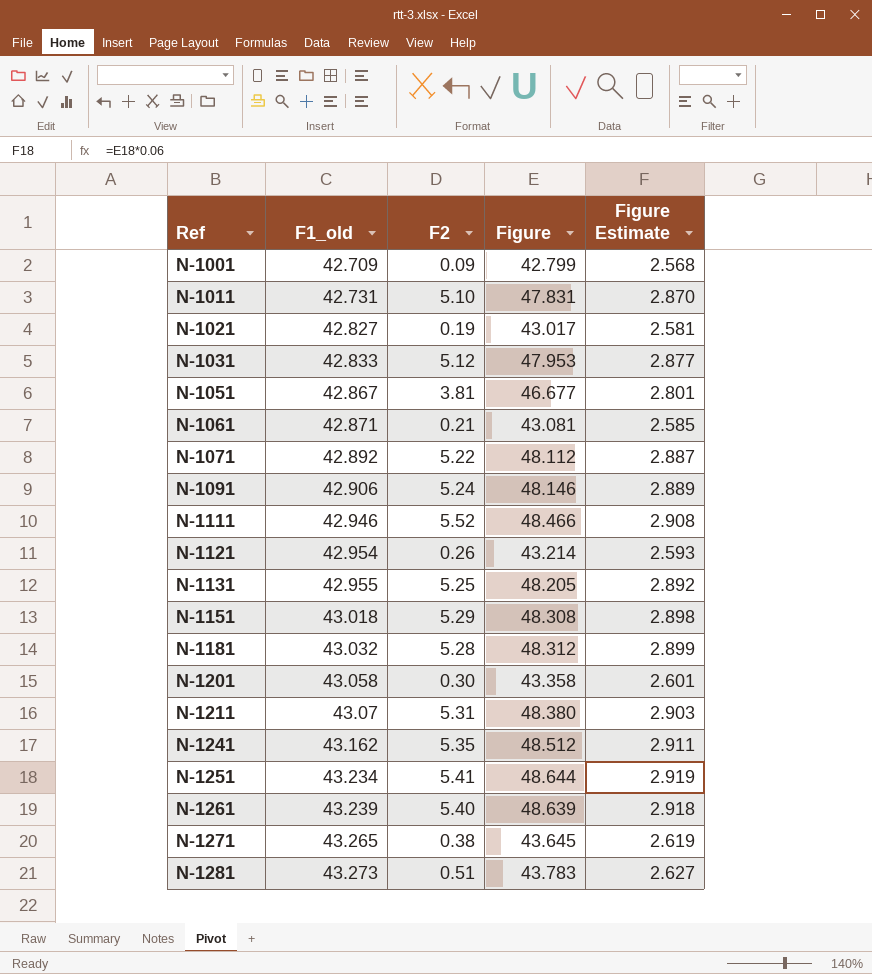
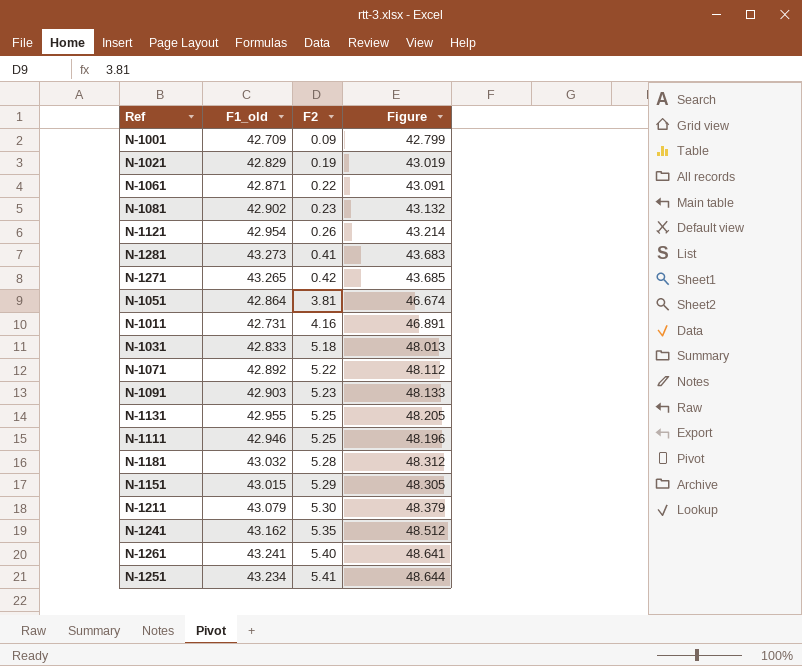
row order: Ref ascending -> F2 ascending
column Figure Estimate | formula: [Figure] * 0.06 -> none
row N-1201: 43.058 | 0.30 | 43.358 | 2.601 -> none
N-1021 | F1_old: 42.827 -> 42.829
N-1021 | Figure: 43.017 -> 43.019
N-1061 | F2: 0.21 -> 0.22
N-1061 | Figure: 43.081 -> 43.091
row N-1081: none -> 42.902 | 0.23 | 43.132
N-1281 | F2: 0.51 -> 0.41
N-1281 | Figure: 43.783 -> 43.683
N-1271 | F2: 0.38 -> 0.42
N-1271 | Figure: 43.645 -> 43.685
N-1051 | F1_old: 42.867 -> 42.864
N-1051 | Figure: 46.677 -> 46.674
N-1011 | F2: 5.10 -> 4.16
N-1011 | Figure: 47.831 -> 46.891
N-1031 | F2: 5.12 -> 5.18
N-1031 | Figure: 47.953 -> 48.013
N-1091 | F1_old: 42.906 -> 42.903
N-1091 | F2: 5.24 -> 5.23
N-1091 | Figure: 48.146 -> 48.133
N-1111 | F2: 5.52 -> 5.25
N-1111 | Figure: 48.466 -> 48.196
N-1151 | F1_old: 43.018 -> 43.015
N-1151 | Figure: 48.308 -> 48.305
N-1211 | F1_old: 43.07 -> 43.079
N-1211 | F2: 5.31 -> 5.30
N-1211 | Figure: 48.380 -> 48.379
N-1261 | F1_old: 43.239 -> 43.241
N-1261 | Figure: 48.639 -> 48.641

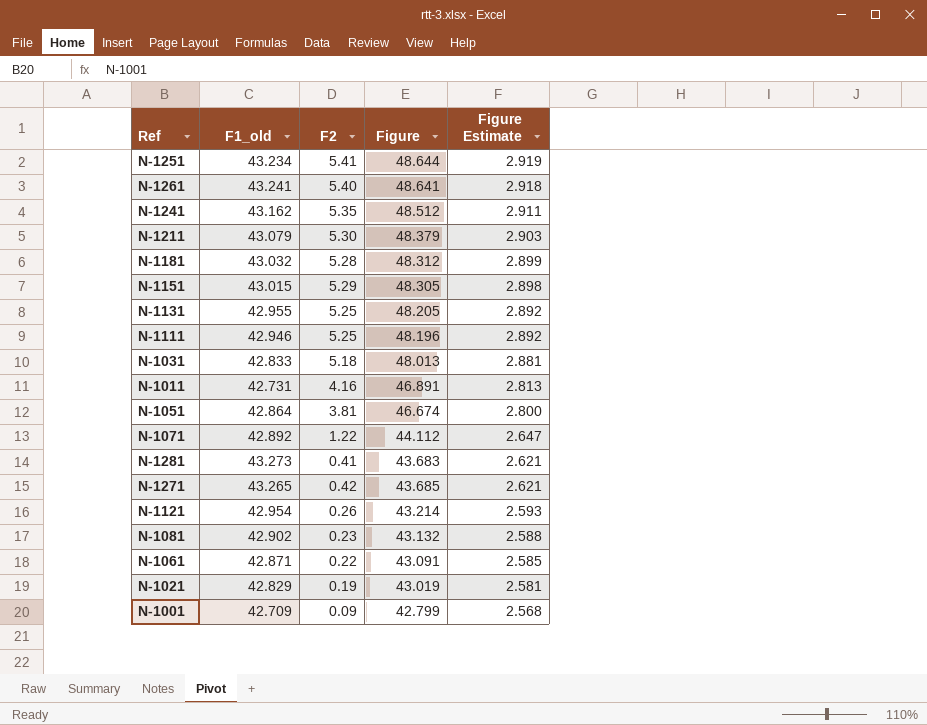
row order: F2 ascending -> Figure Estimate descending
column Figure Estimate | formula: none -> [Figure] * 0.06
row N-1091: 42.903 | 5.23 | 48.133 -> none
N-1071 | F2: 5.22 -> 1.22
N-1071 | Figure: 48.112 -> 44.112

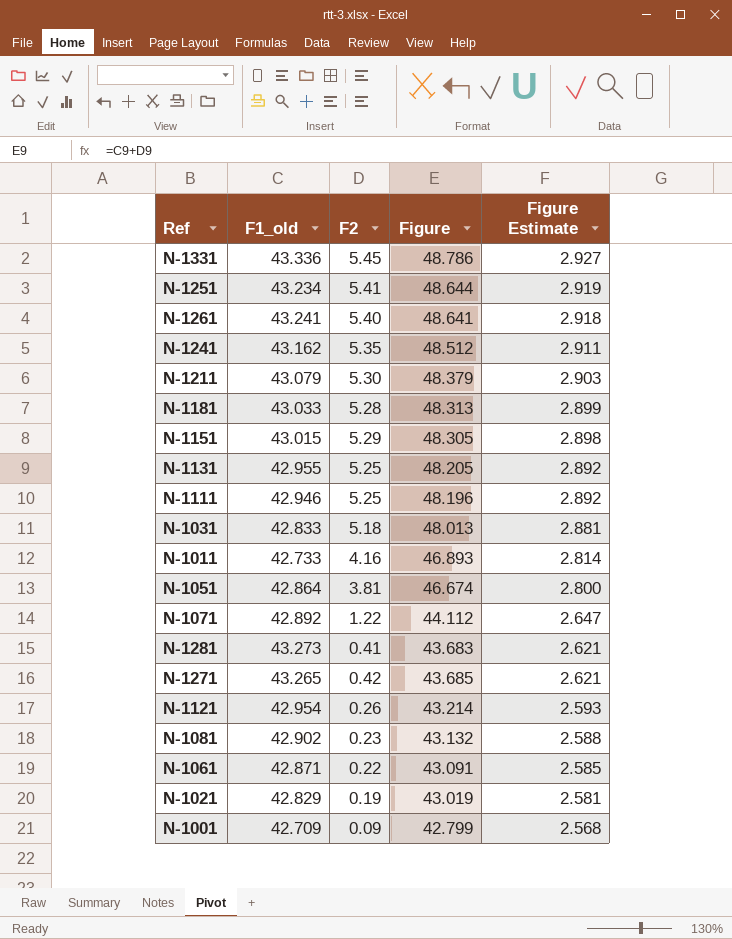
row N-1331: none -> 43.336 | 5.45 | 48.786 | 2.927
N-1181 | F1_old: 43.032 -> 43.033
N-1181 | Figure: 48.312 -> 48.313
N-1011 | F1_old: 42.731 -> 42.733
N-1011 | Figure: 46.891 -> 46.893
N-1011 | Figure Estimate: 2.813 -> 2.814

